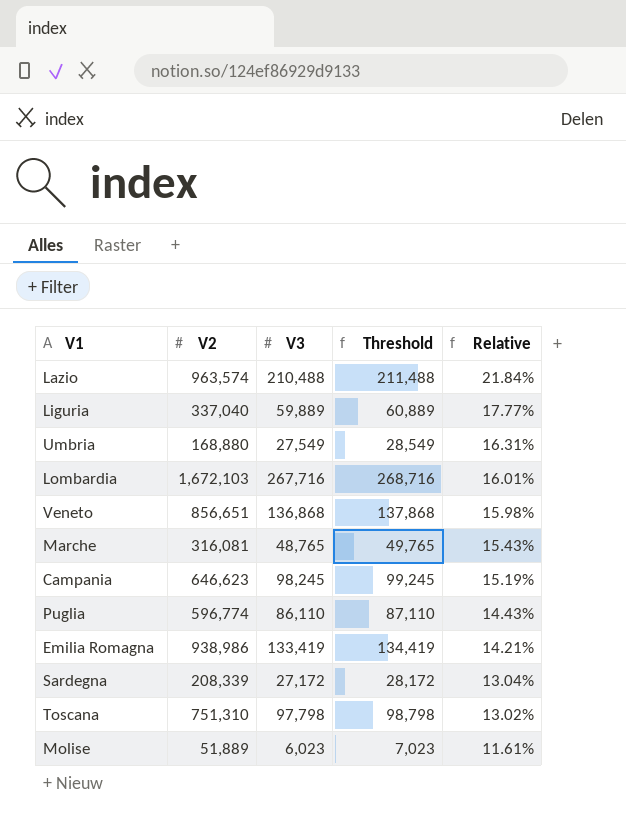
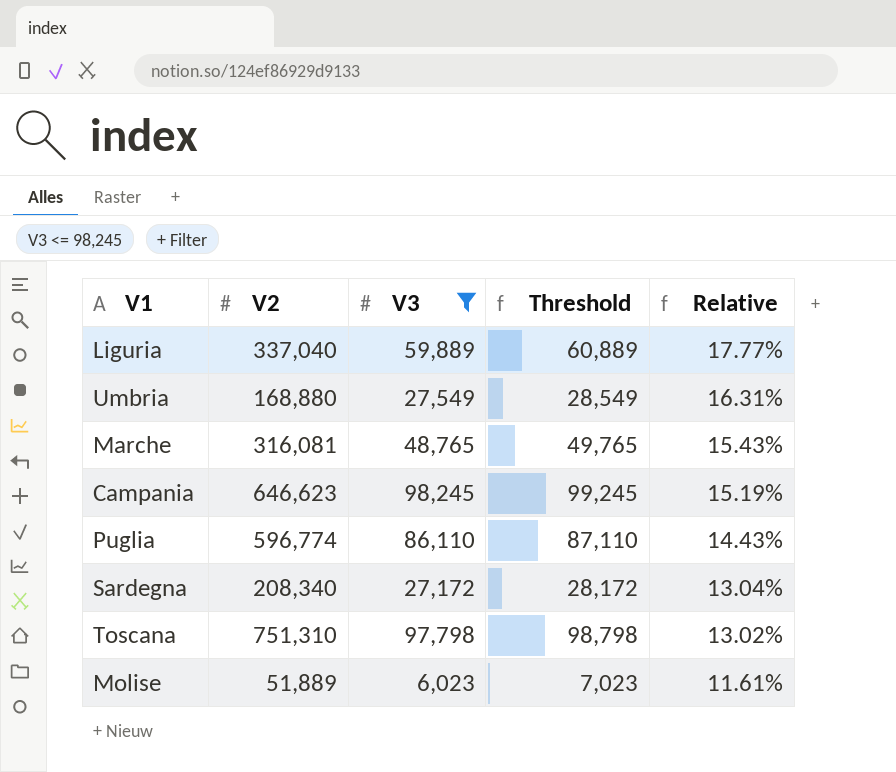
filter: none -> V3 <= 98,245
Sardegna | V2: 208,339 -> 208,340

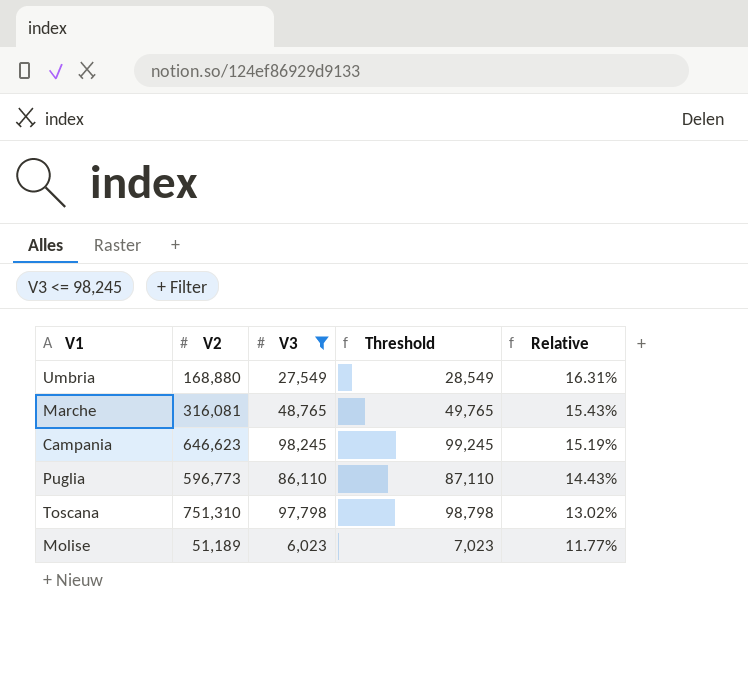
row Liguria: 337,040 | 59,889 | 60,889 | 17.77% -> none
row Sardegna: 208,340 | 27,172 | 28,172 | 13.04% -> none
Puglia | V2: 596,774 -> 596,773
Molise | V2: 51,889 -> 51,189
Molise | Relative: 11.61% -> 11.77%

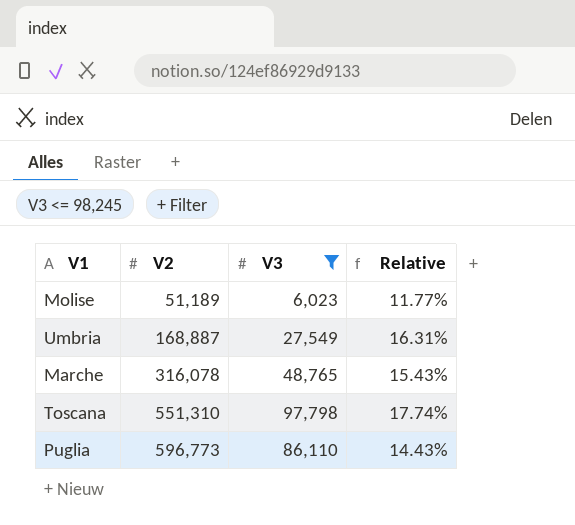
row order: Relative descending -> V2 ascending
column Threshold | formula: [V3] + 1000 -> none
row Campania: 646,623 | 98,245 | 99,245 | 15.19% -> none
Umbria | V2: 168,880 -> 168,887
Marche | V2: 316,081 -> 316,078
Toscana | V2: 751,310 -> 551,310
Toscana | Relative: 13.02% -> 17.74%

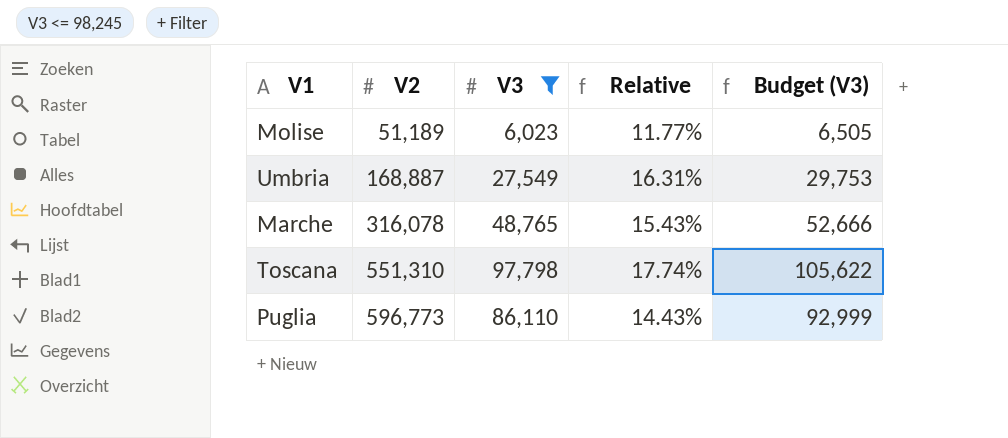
column Budget (V3) | formula: none -> [V3] * 1.08

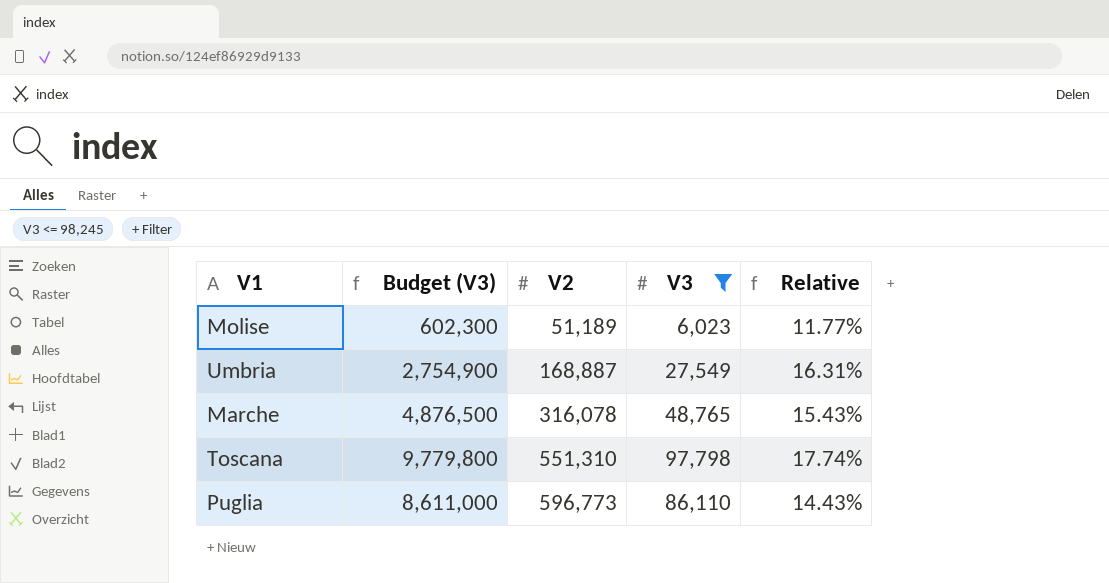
column Budget (V3) | formula: [V3] * 1.08 -> [V3] * 100
column Budget (V3) | position: 5 -> 2

